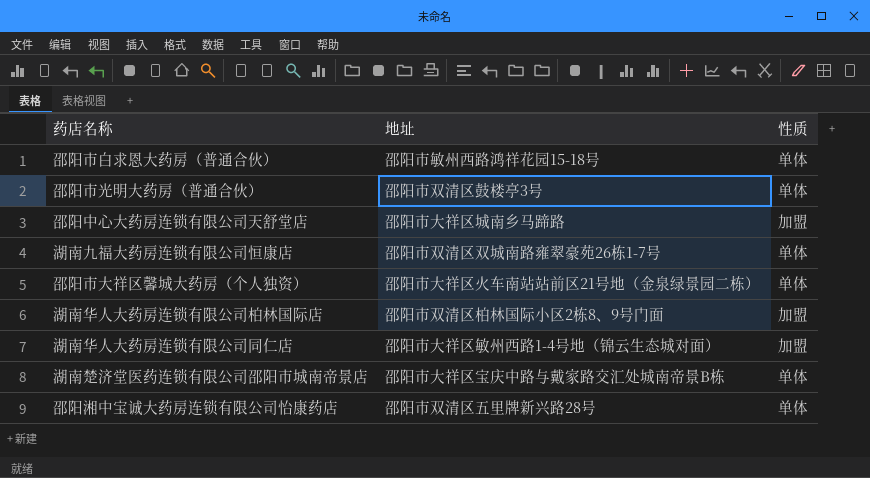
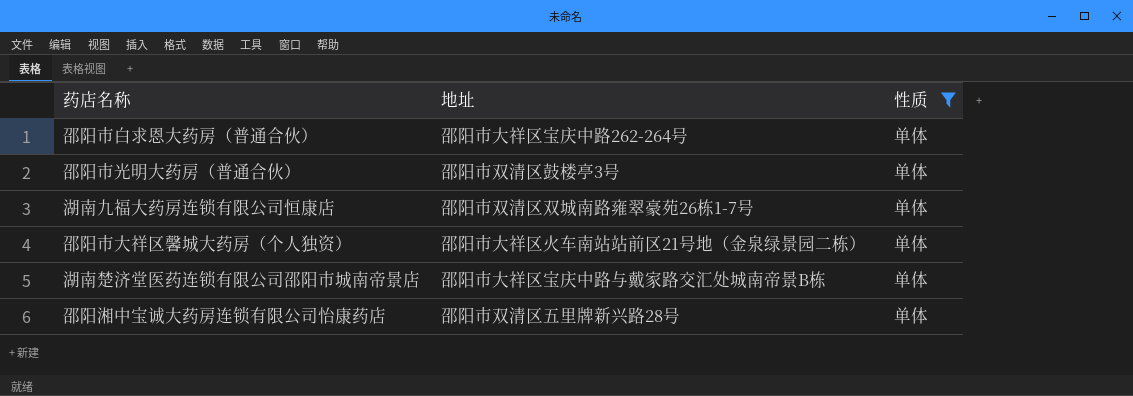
filter: none -> 性质 = 单体
邵阳市白求恩大药房（普通合伙） | 地址: 邵阳市敏州西路鸿祥花园15-18号 -> 邵阳市大祥区宝庆中路262-264号

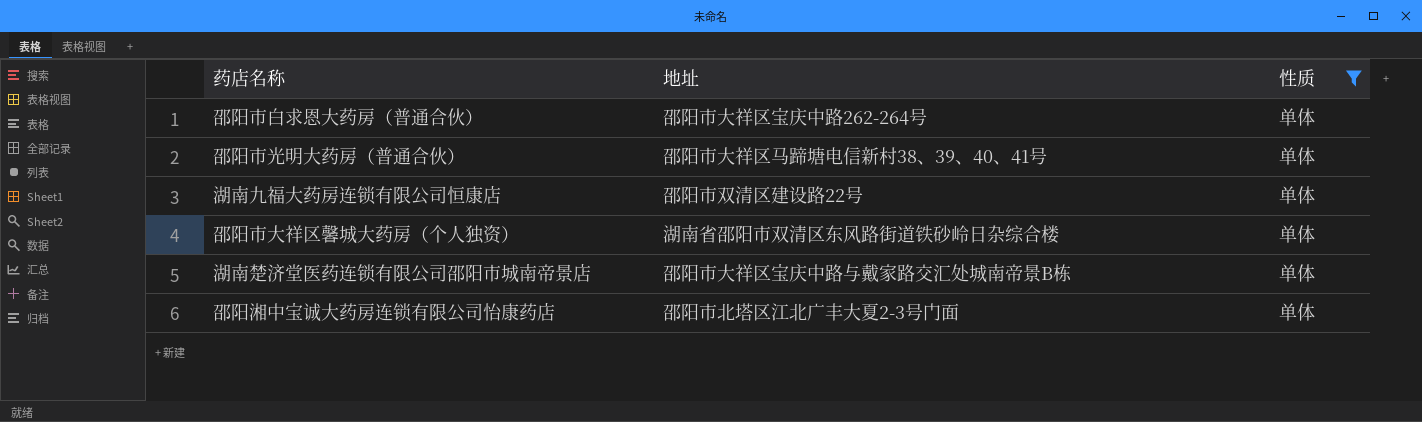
邵阳市光明大药房（普通合伙） | 地址: 邵阳市双清区鼓楼亭3号 -> 邵阳市大祥区马蹄塘电信新村38、39、40、41号
湖南九福大药房连锁有限公司恒康店 | 地址: 邵阳市双清区双城南路雍翠豪苑26栋1-7号 -> 邵阳市双清区建设路22号
邵阳市大祥区馨城大药房（个人独资） | 地址: 邵阳市大祥区火车南站站前区21号地（金泉绿景园二栋） -> 湖南省邵阳市双清区东风路街道铁砂岭日杂综合楼
邵阳湘中宝诚大药房连锁有限公司怡康药店 | 地址: 邵阳市双清区五里牌新兴路28号 -> 邵阳市北塔区江北广丰大夏2-3号门面

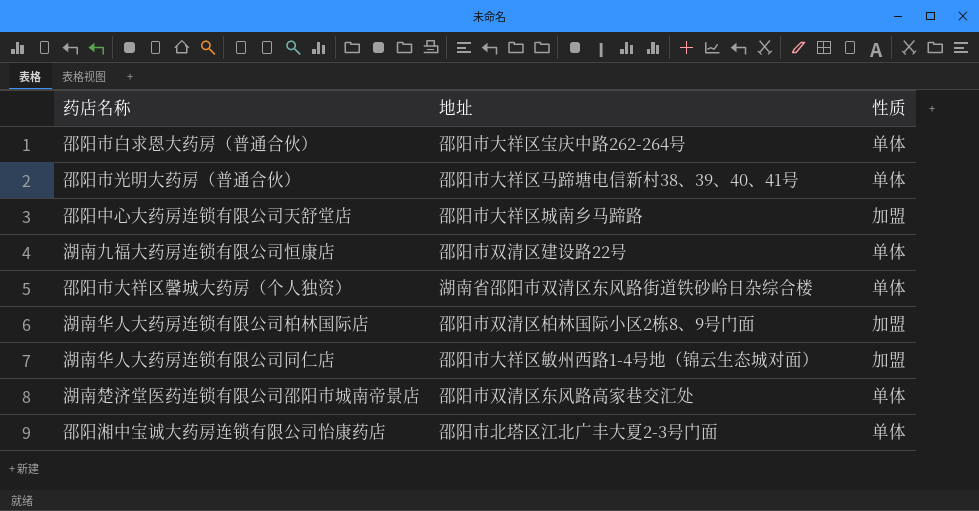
filter: 性质 = 单体 -> none
湖南楚济堂医药连锁有限公司邵阳市城南帝景店 | 地址: 邵阳市大祥区宝庆中路与戴家路交汇处城南帝景B栋 -> 邵阳市双清区东风路高家巷交汇处

